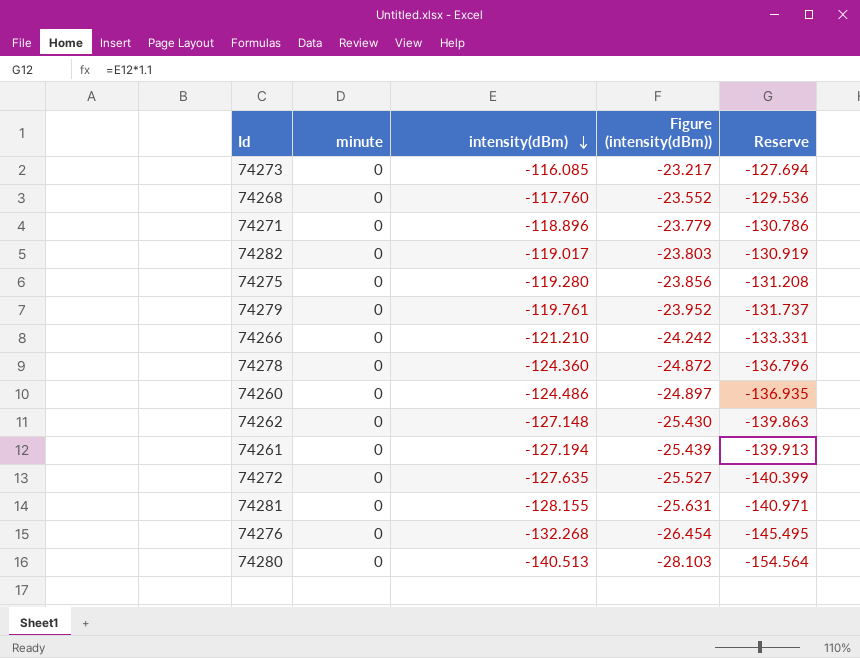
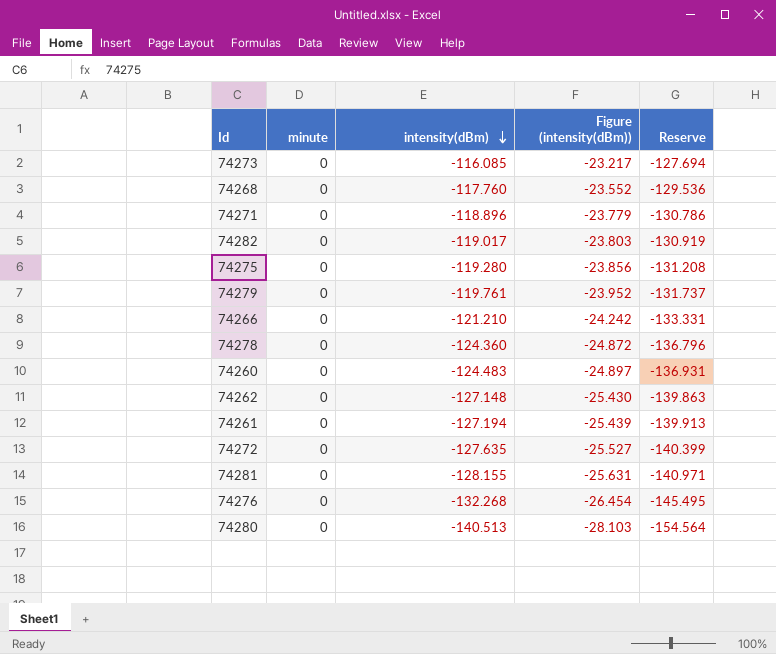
74260 | intensity(dBm): -124.486 -> -124.483
74260 | Reserve: -136.935 -> -136.931

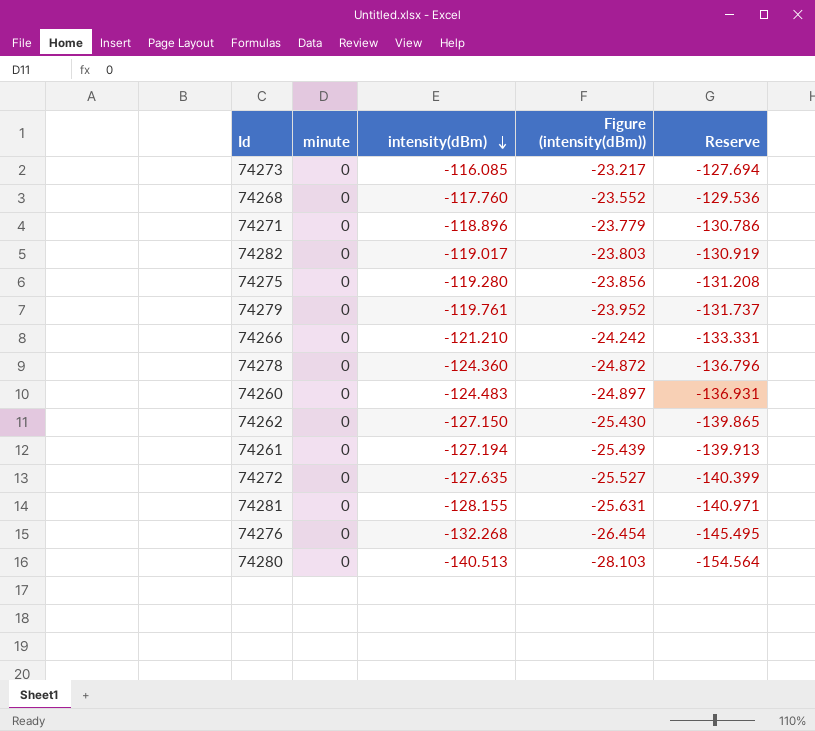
74262 | intensity(dBm): -127.148 -> -127.150
74262 | Reserve: -139.863 -> -139.865

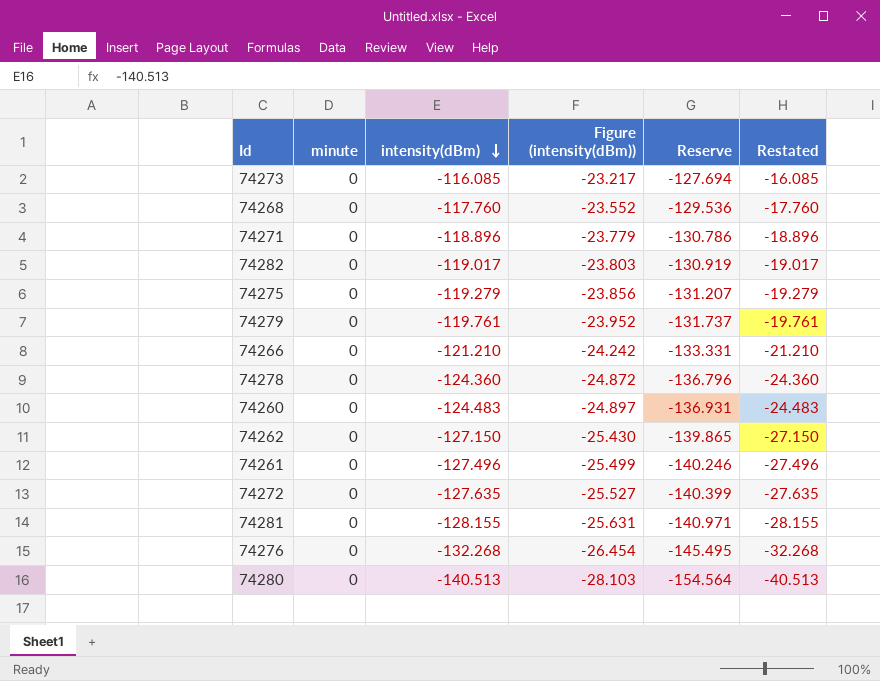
column Restated | formula: none -> [intensity(dBm)] + 100
74275 | intensity(dBm): -119.280 -> -119.279
74275 | Reserve: -131.208 -> -131.207
74261 | intensity(dBm): -127.194 -> -127.496
74261 | Figure (intensity(dBm)): -25.439 -> -25.499
74261 | Reserve: -139.913 -> -140.246

